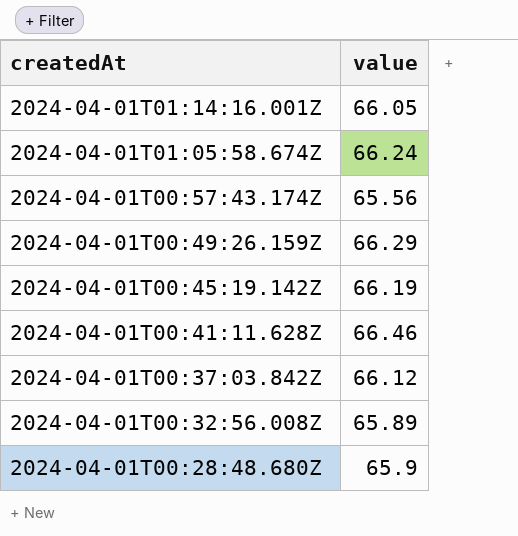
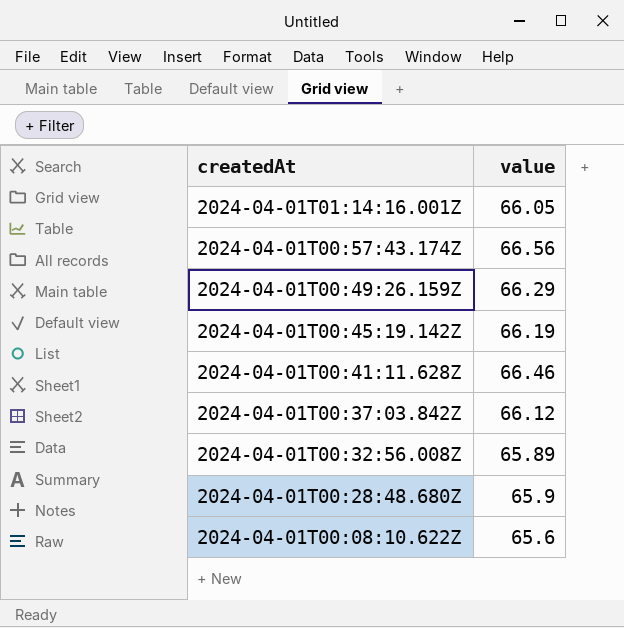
row 2024-04-01T01:05:58.674Z: 66.24 -> none
2024-04-01T00:57:43.174Z | value: 65.56 -> 66.56
row 2024-04-01T00:08:10.622Z: none -> 65.6

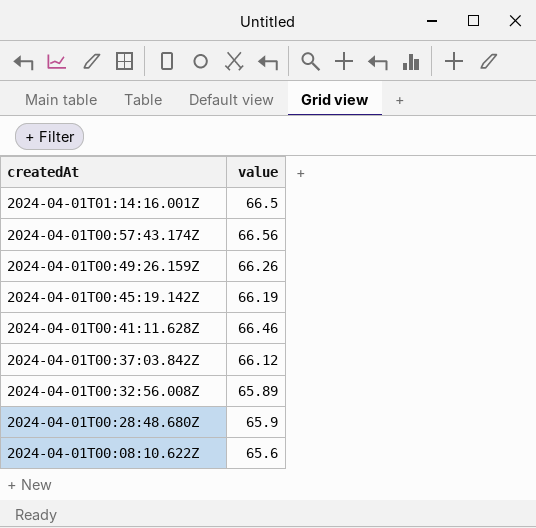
2024-04-01T01:14:16.001Z | value: 66.05 -> 66.5
2024-04-01T00:49:26.159Z | value: 66.29 -> 66.26

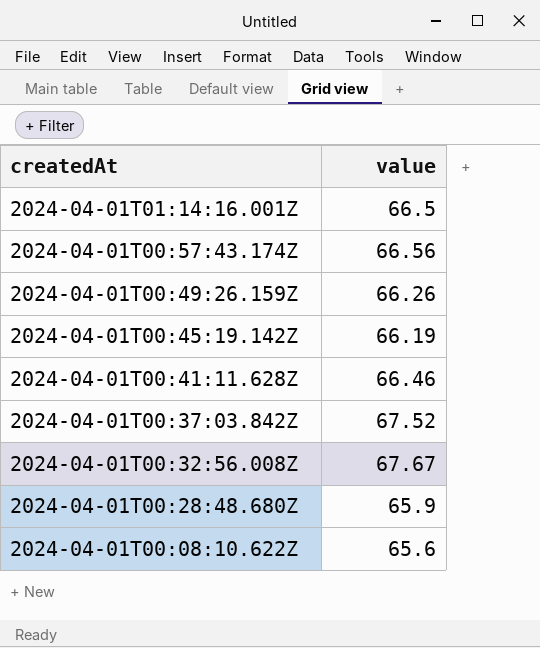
2024-04-01T00:37:03.842Z | value: 66.12 -> 67.52
2024-04-01T00:32:56.008Z | value: 65.89 -> 67.67

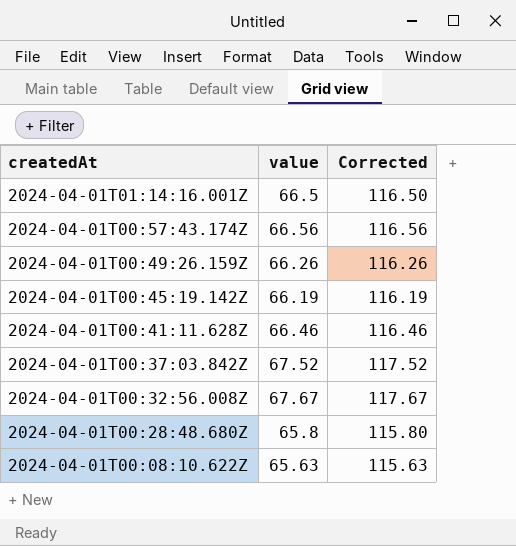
column Corrected | formula: none -> [value] + 50
2024-04-01T00:28:48.680Z | value: 65.9 -> 65.8
2024-04-01T00:08:10.622Z | value: 65.6 -> 65.63

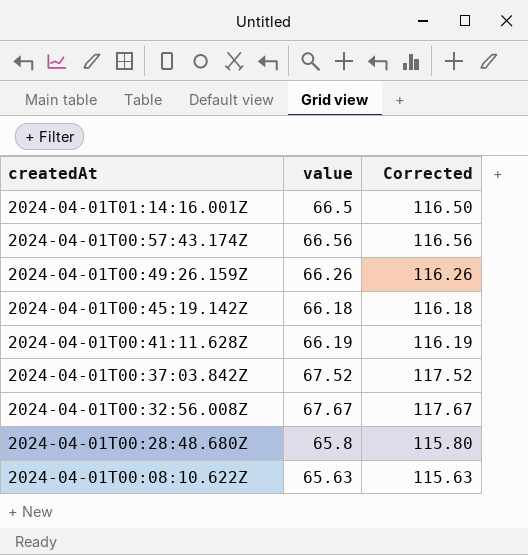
2024-04-01T00:45:19.142Z | value: 66.19 -> 66.18
2024-04-01T00:45:19.142Z | Corrected: 116.19 -> 116.18
2024-04-01T00:41:11.628Z | value: 66.46 -> 66.19
2024-04-01T00:41:11.628Z | Corrected: 116.46 -> 116.19

